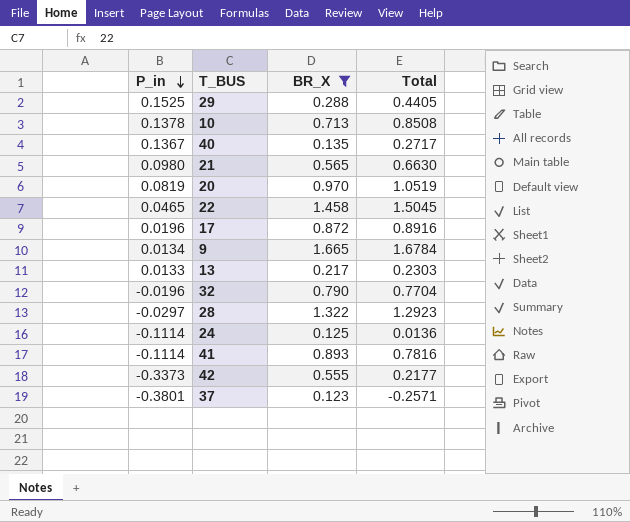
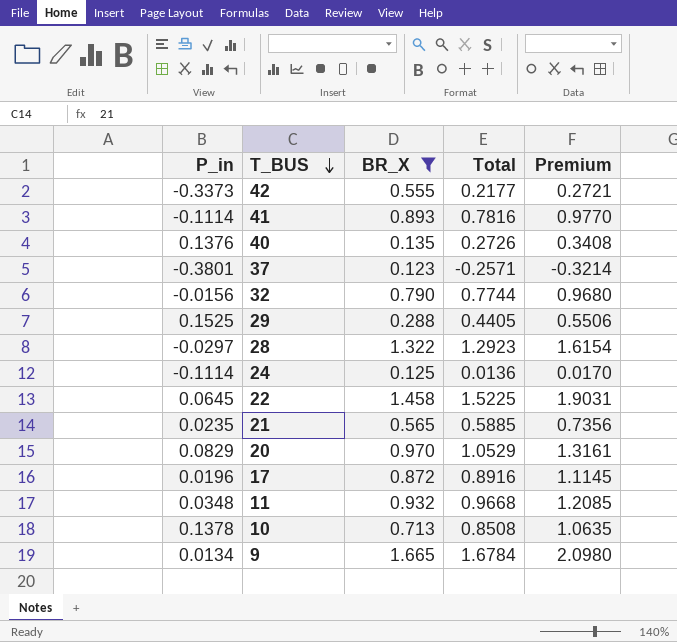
row order: P_in descending -> T_BUS descending
column Premium | formula: none -> [Total] * 1.25
row 13: 0.0133 | 0.217 | 0.2303 -> none
40 | P_in: 0.1367 -> 0.1376
40 | Total: 0.2717 -> 0.2726
32 | P_in: -0.0196 -> -0.0156
32 | Total: 0.7704 -> 0.7744
22 | P_in: 0.0465 -> 0.0645
22 | Total: 1.5045 -> 1.5225
21 | P_in: 0.0980 -> 0.0235
21 | Total: 0.6630 -> 0.5885
20 | P_in: 0.0819 -> 0.0829
20 | Total: 1.0519 -> 1.0529
row 11: none -> 0.0348 | 0.932 | 0.9668 | 1.2085

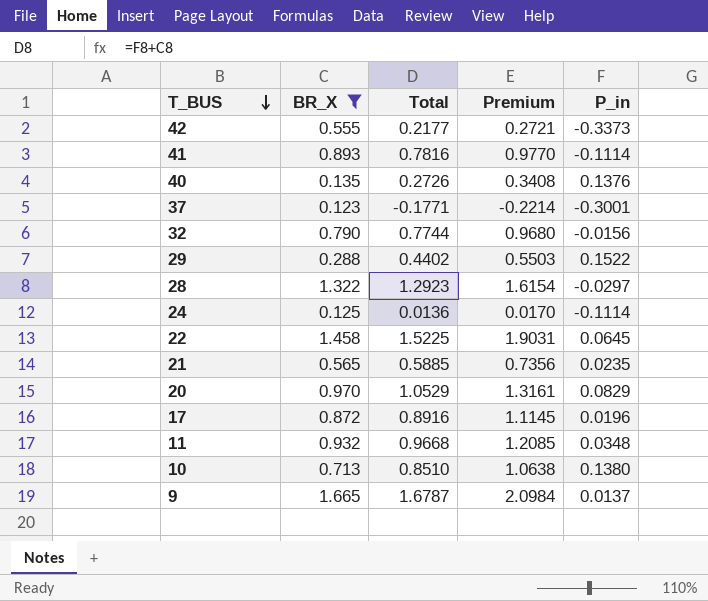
column P_in | position: 1 -> 5
37 | Total: -0.2571 -> -0.1771
37 | Premium: -0.3214 -> -0.2214
37 | P_in: -0.3801 -> -0.3001
29 | Total: 0.4405 -> 0.4402
29 | Premium: 0.5506 -> 0.5503
29 | P_in: 0.1525 -> 0.1522
10 | Total: 0.8508 -> 0.8510
10 | Premium: 1.0635 -> 1.0638
10 | P_in: 0.1378 -> 0.1380
9 | Total: 1.6784 -> 1.6787
9 | Premium: 2.0980 -> 2.0984
9 | P_in: 0.0134 -> 0.0137

